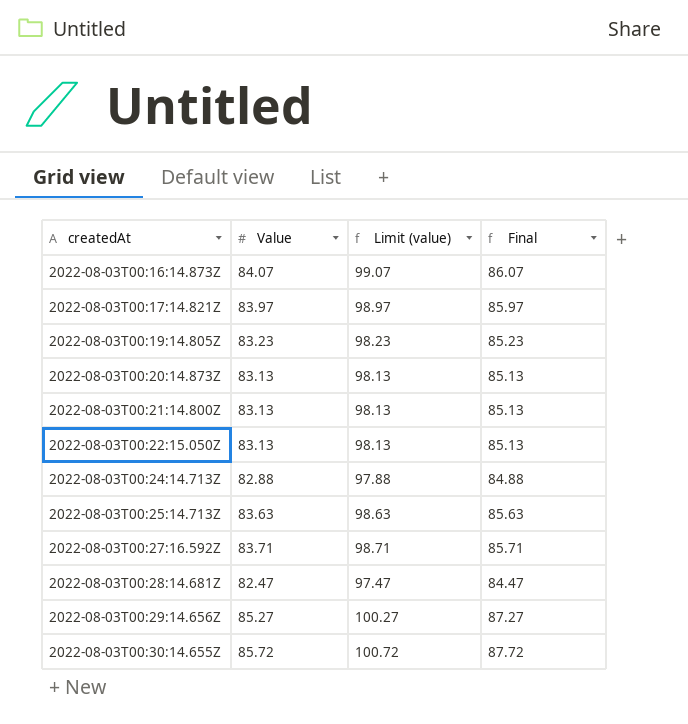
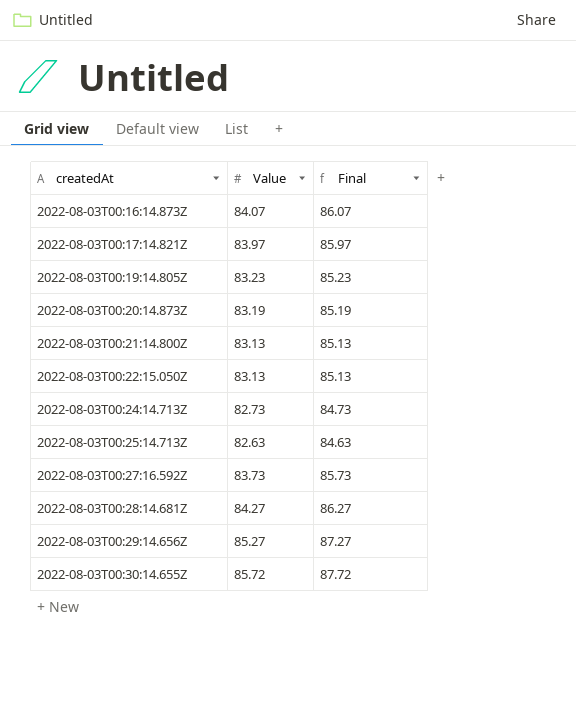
column Limit (value) | formula: [Value] + 15 -> none
2022-08-03T00:20:14.873Z | Value: 83.13 -> 83.19
2022-08-03T00:20:14.873Z | Final: 85.13 -> 85.19
2022-08-03T00:24:14.713Z | Value: 82.88 -> 82.73
2022-08-03T00:24:14.713Z | Final: 84.88 -> 84.73
2022-08-03T00:25:14.713Z | Value: 83.63 -> 82.63
2022-08-03T00:25:14.713Z | Final: 85.63 -> 84.63
2022-08-03T00:27:16.592Z | Value: 83.71 -> 83.73
2022-08-03T00:27:16.592Z | Final: 85.71 -> 85.73
2022-08-03T00:28:14.681Z | Value: 82.47 -> 84.27
2022-08-03T00:28:14.681Z | Final: 84.47 -> 86.27

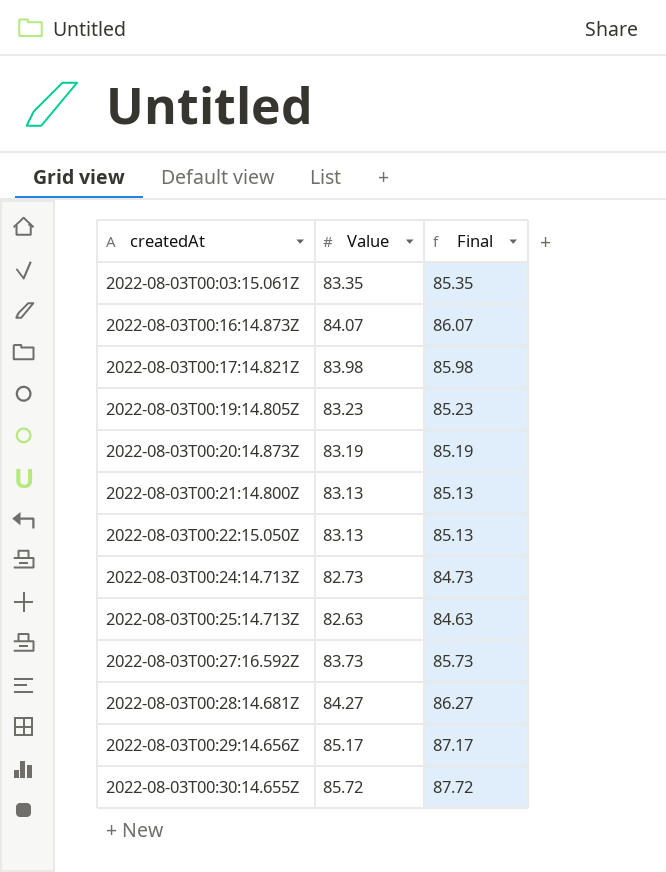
row 2022-08-03T00:03:15.061Z: none -> 83.35 | 85.35
2022-08-03T00:17:14.821Z | Value: 83.97 -> 83.98
2022-08-03T00:17:14.821Z | Final: 85.97 -> 85.98
2022-08-03T00:29:14.656Z | Value: 85.27 -> 85.17
2022-08-03T00:29:14.656Z | Final: 87.27 -> 87.17

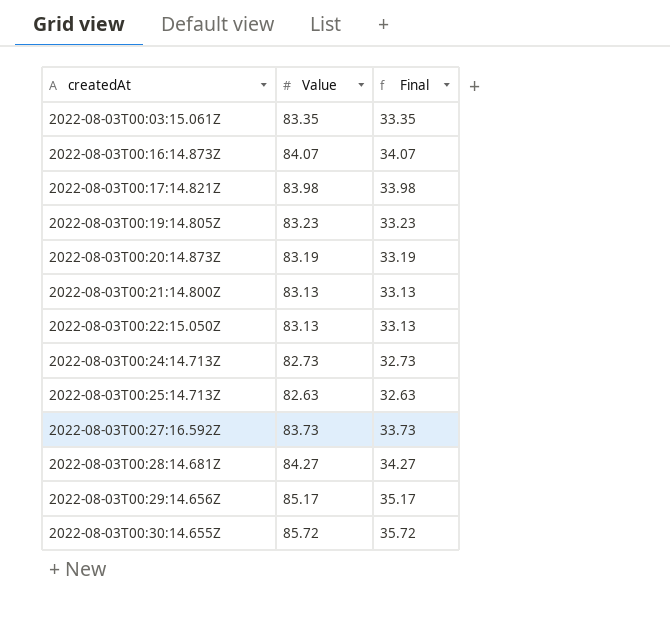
column Final | formula: [Value] + 2 -> [Value] - 50

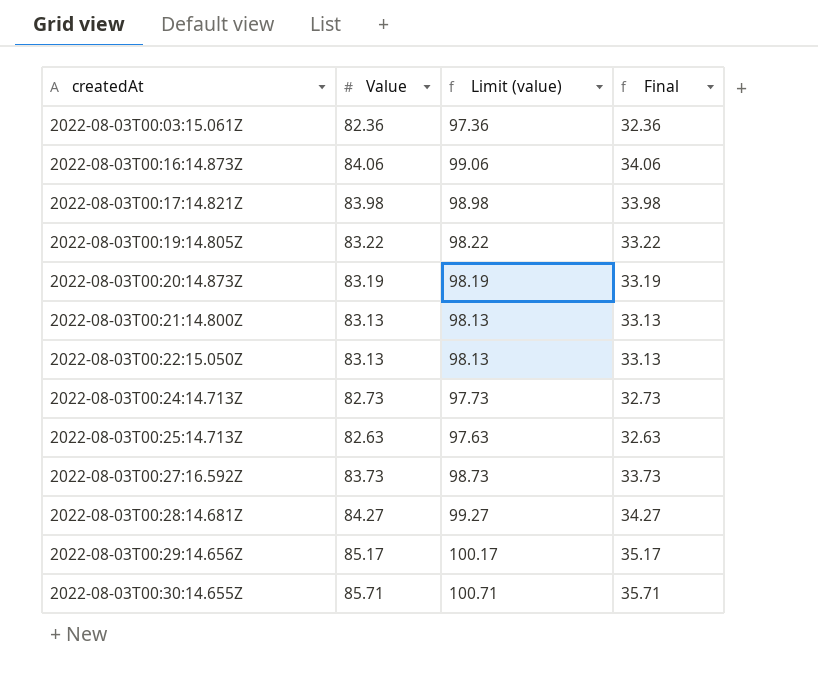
column Limit (value) | formula: none -> [Value] + 15
2022-08-03T00:03:15.061Z | Value: 83.35 -> 82.36
2022-08-03T00:03:15.061Z | Final: 33.35 -> 32.36
2022-08-03T00:16:14.873Z | Value: 84.07 -> 84.06
2022-08-03T00:16:14.873Z | Final: 34.07 -> 34.06
2022-08-03T00:19:14.805Z | Value: 83.23 -> 83.22
2022-08-03T00:19:14.805Z | Final: 33.23 -> 33.22
2022-08-03T00:30:14.655Z | Value: 85.72 -> 85.71
2022-08-03T00:30:14.655Z | Final: 35.72 -> 35.71

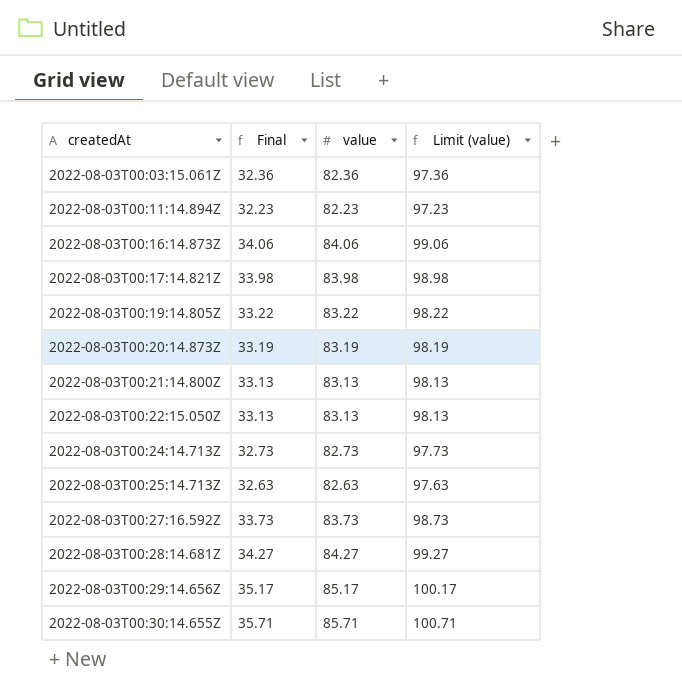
column Final | position: 4 -> 2
column name: Value -> value
row 2022-08-03T00:11:14.894Z: none -> 32.23 | 82.23 | 97.23

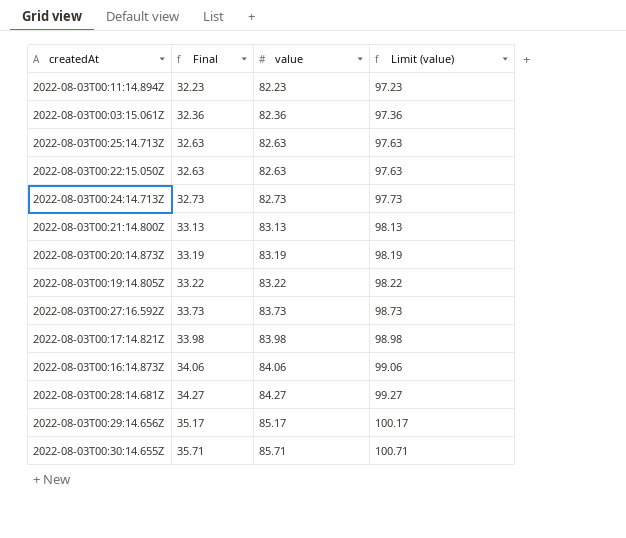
row order: createdAt ascending -> Final ascending
2022-08-03T00:22:15.050Z | Final: 33.13 -> 32.63
2022-08-03T00:22:15.050Z | value: 83.13 -> 82.63
2022-08-03T00:22:15.050Z | Limit (value): 98.13 -> 97.63

